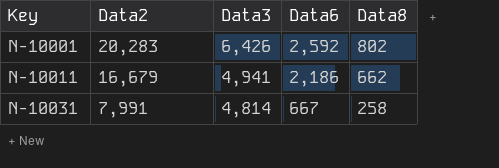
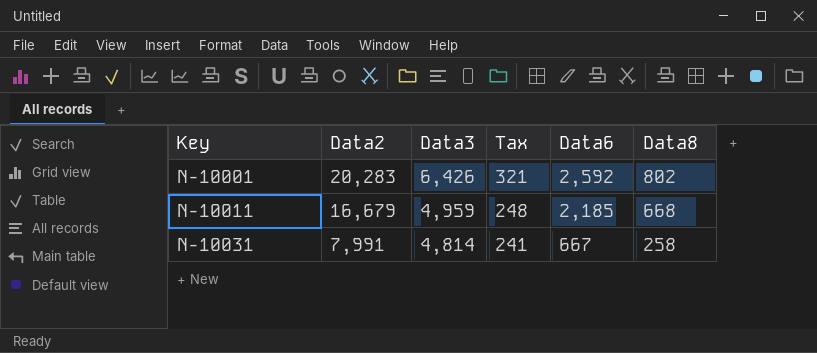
column Tax | formula: none -> [Data3] * 0.05
N-10011 | Data3: 4,941 -> 4,959
N-10011 | Data6: 2,186 -> 2,185
N-10011 | Data8: 662 -> 668

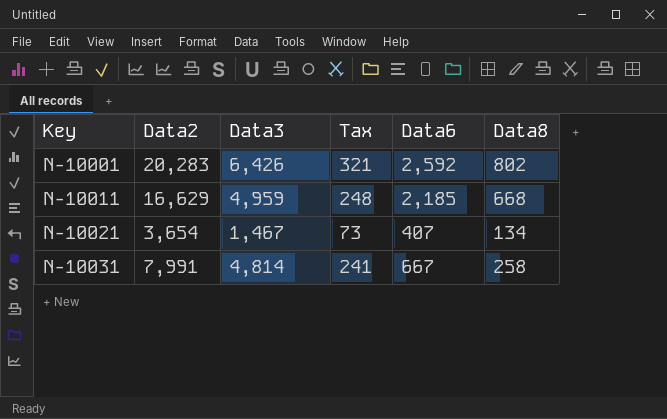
N-10011 | Data2: 16,679 -> 16,629
row N-10021: none -> 3,654 | 1,467 | 73 | 407 | 134

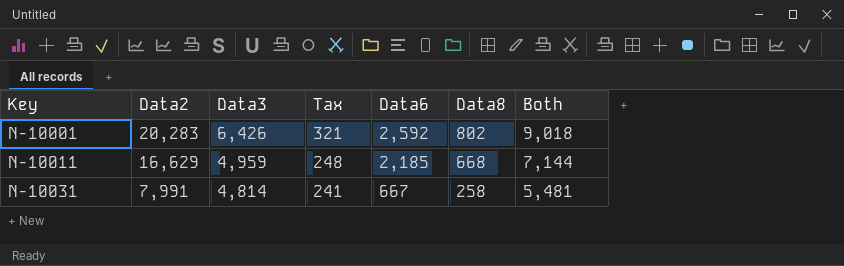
column Both | formula: none -> [Data3] + [Data6]
row N-10021: 3,654 | 1,467 | 73 | 407 | 134 -> none

